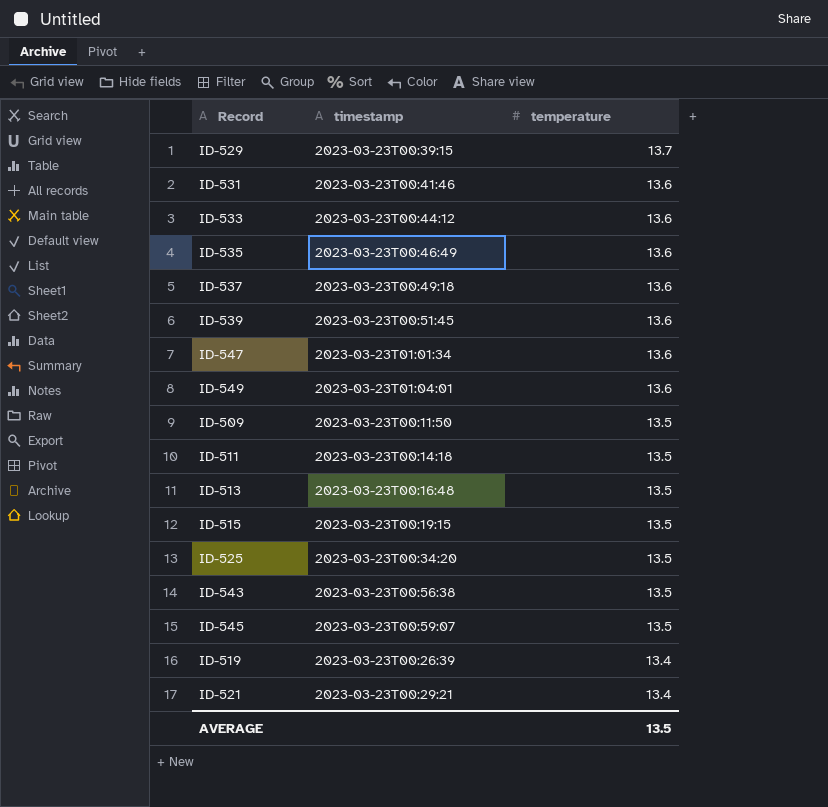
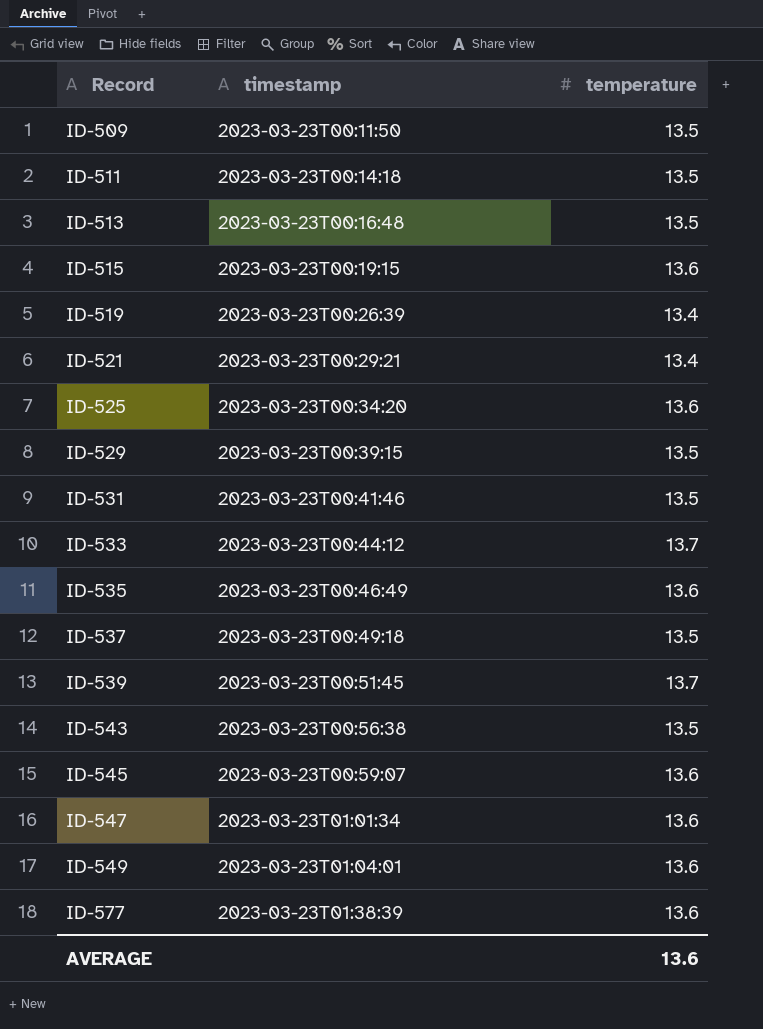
row order: temperature descending -> Record ascending
ID-515 | temperature: 13.5 -> 13.6
ID-525 | temperature: 13.5 -> 13.6
ID-529 | temperature: 13.7 -> 13.5
ID-531 | temperature: 13.6 -> 13.5
ID-533 | temperature: 13.6 -> 13.7
ID-537 | temperature: 13.6 -> 13.5
ID-539 | temperature: 13.6 -> 13.7
ID-545 | temperature: 13.5 -> 13.6
row ID-577: none -> 2023-03-23T01:38:39 | 13.6
AVERAGE | temperature: 13.5 -> 13.6

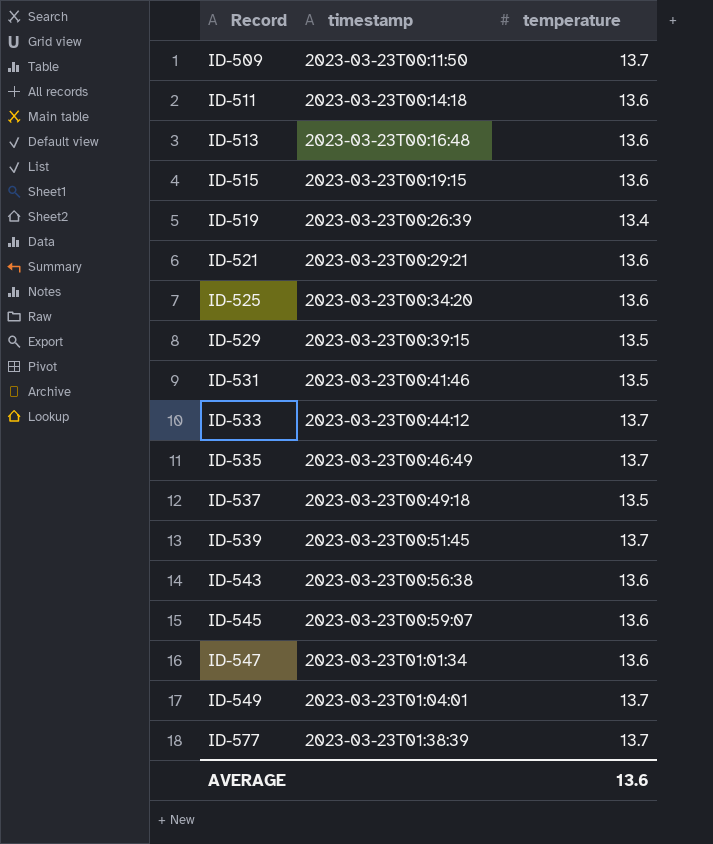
ID-509 | temperature: 13.5 -> 13.7
ID-511 | temperature: 13.5 -> 13.6
ID-513 | temperature: 13.5 -> 13.6
ID-521 | temperature: 13.4 -> 13.6
ID-535 | temperature: 13.6 -> 13.7
ID-543 | temperature: 13.5 -> 13.6
ID-549 | temperature: 13.6 -> 13.7
ID-577 | temperature: 13.6 -> 13.7

